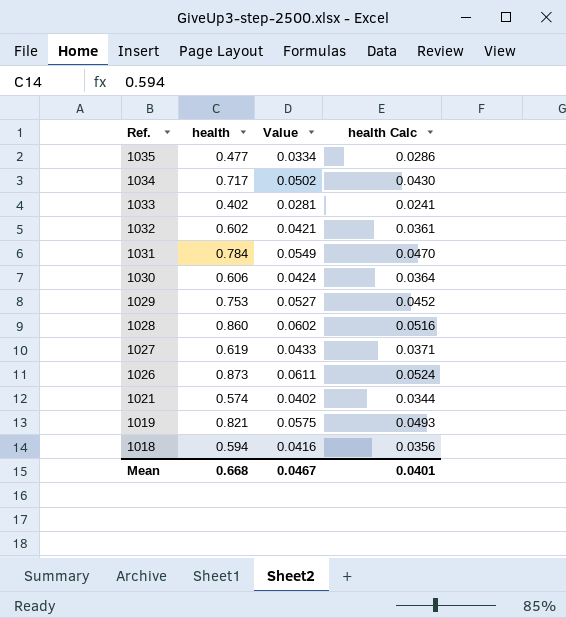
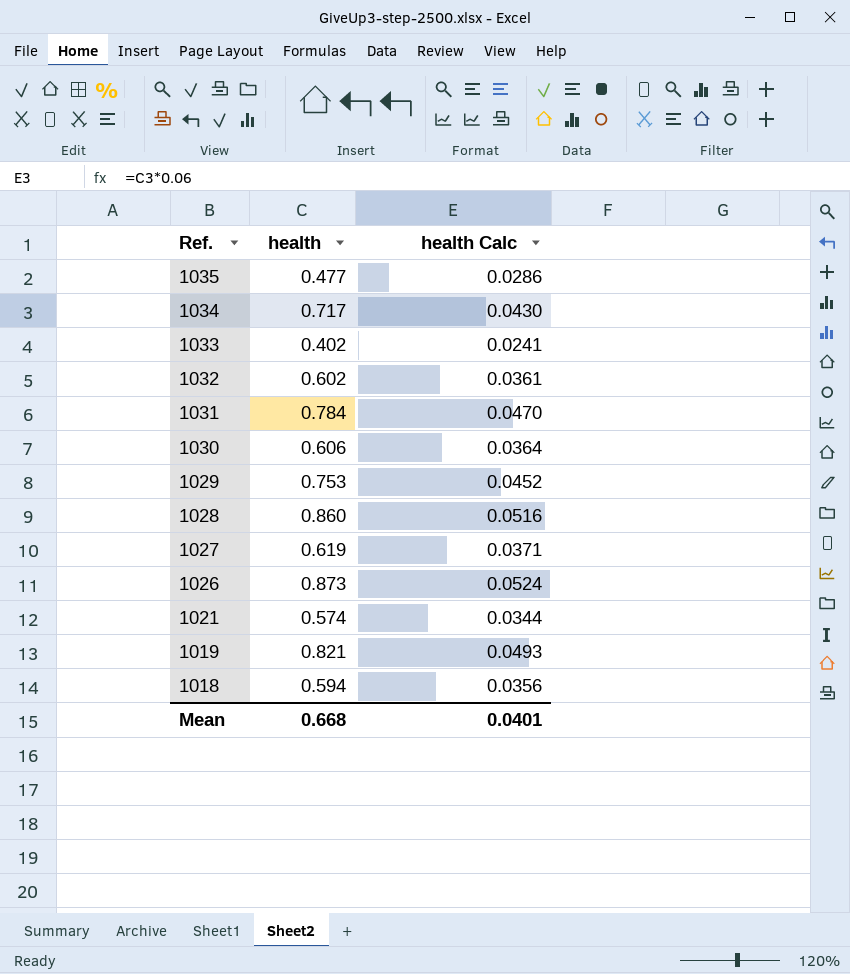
column Value | formula: [health] * 0.07 -> none

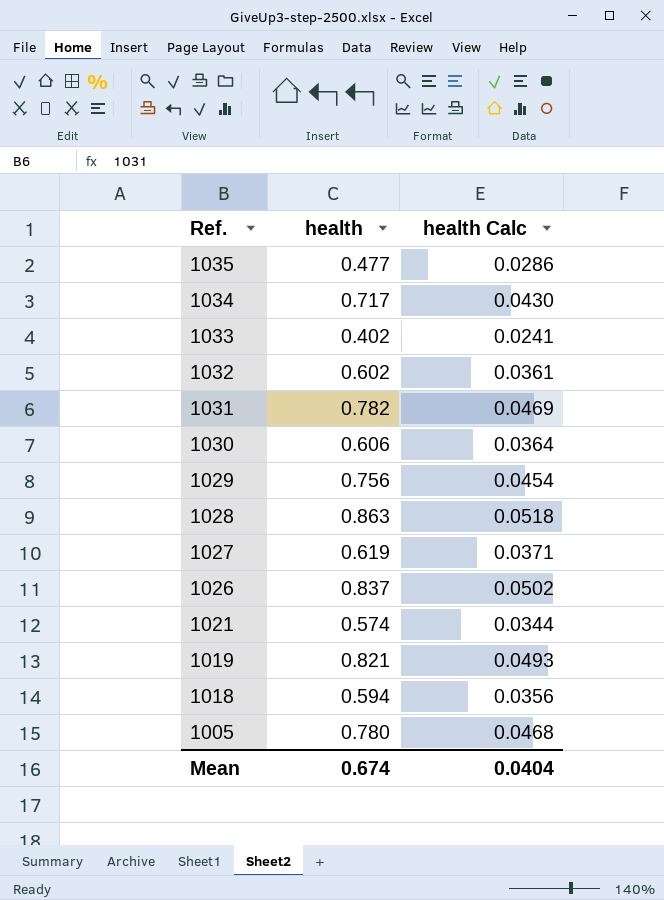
1031 | health: 0.784 -> 0.782
1031 | health Calc: 0.0470 -> 0.0469
1029 | health: 0.753 -> 0.756
1029 | health Calc: 0.0452 -> 0.0454
1028 | health: 0.860 -> 0.863
1028 | health Calc: 0.0516 -> 0.0518
1026 | health: 0.873 -> 0.837
1026 | health Calc: 0.0524 -> 0.0502
row 1005: none -> 0.780 | 0.0468
Mean | health: 0.668 -> 0.674
Mean | health Calc: 0.0401 -> 0.0404

